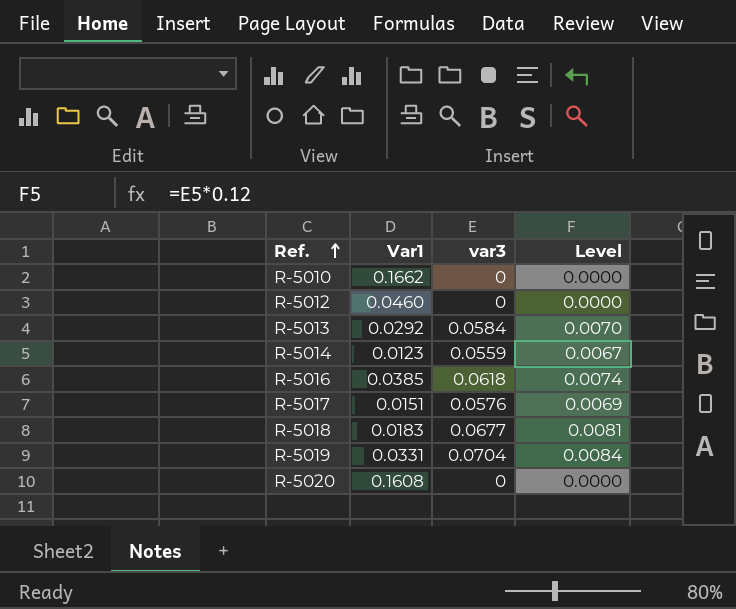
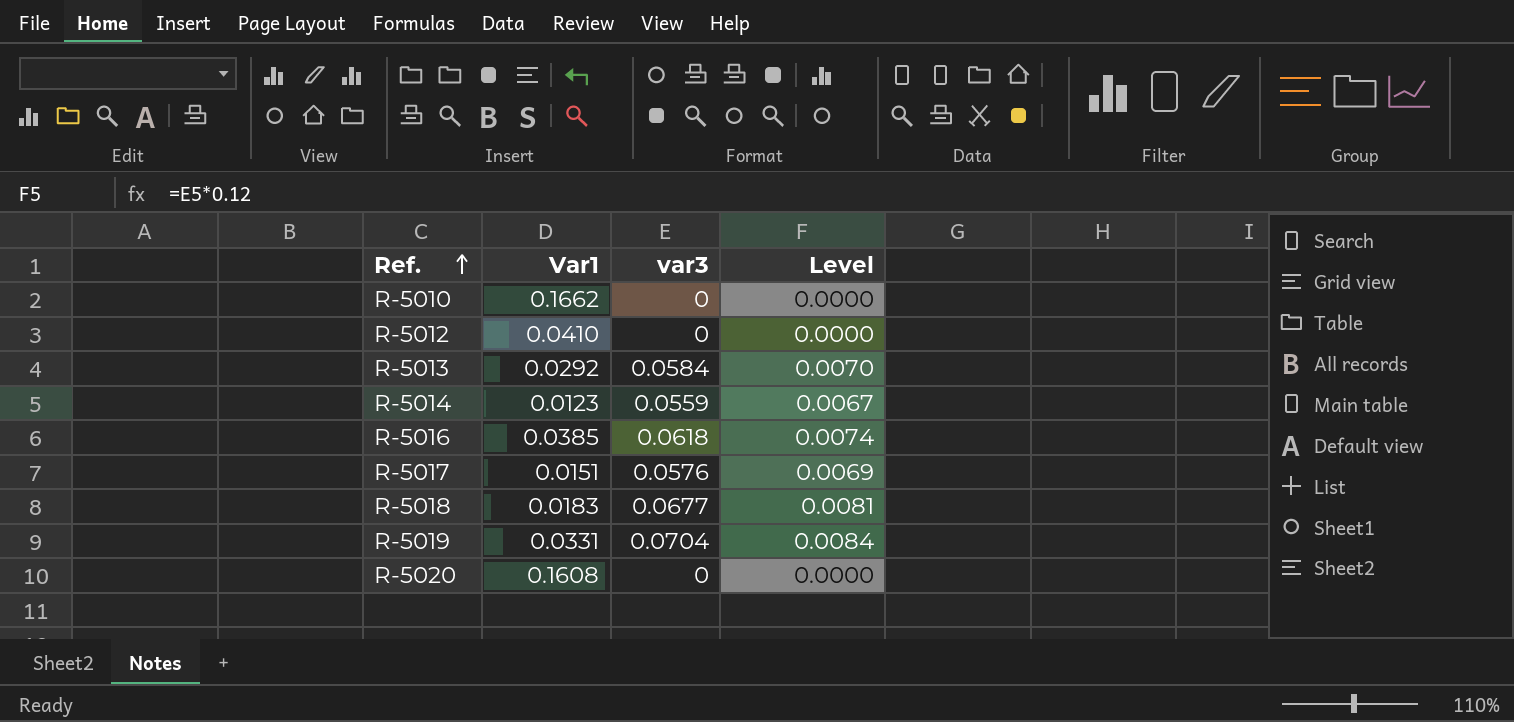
R-5012 | Var1: 0.0460 -> 0.0410

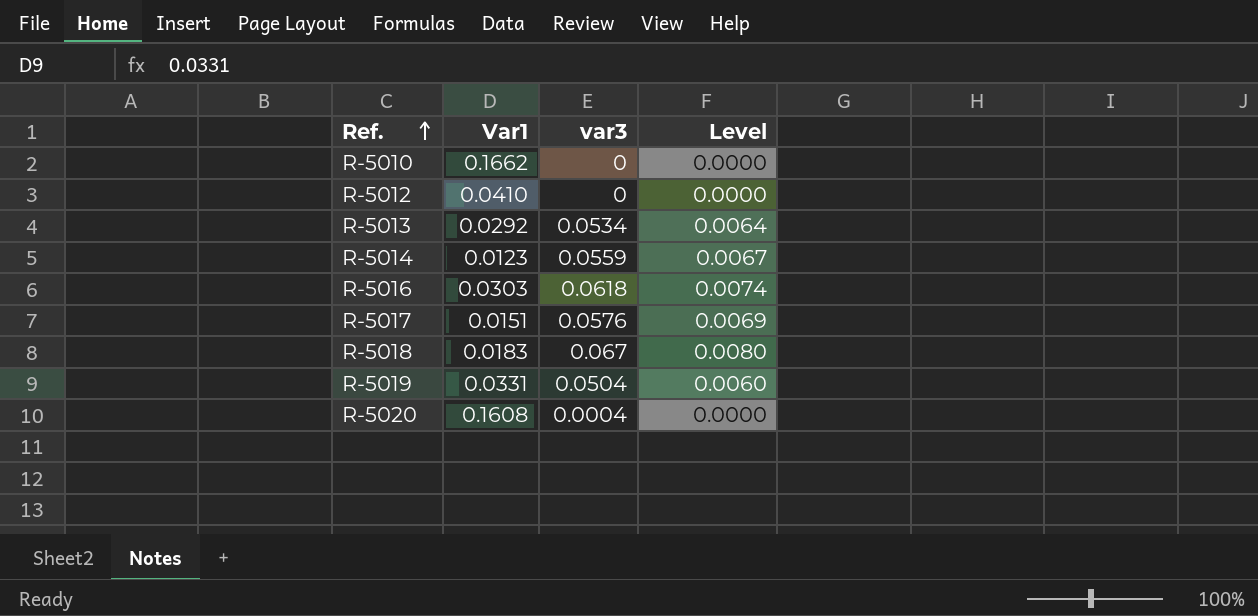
R-5013 | var3: 0.0584 -> 0.0534
R-5013 | Level: 0.0070 -> 0.0064
R-5016 | Var1: 0.0385 -> 0.0303
R-5018 | var3: 0.0677 -> 0.067
R-5018 | Level: 0.0081 -> 0.0080
R-5019 | var3: 0.0704 -> 0.0504
R-5019 | Level: 0.0084 -> 0.0060
R-5020 | var3: 0 -> 0.0004

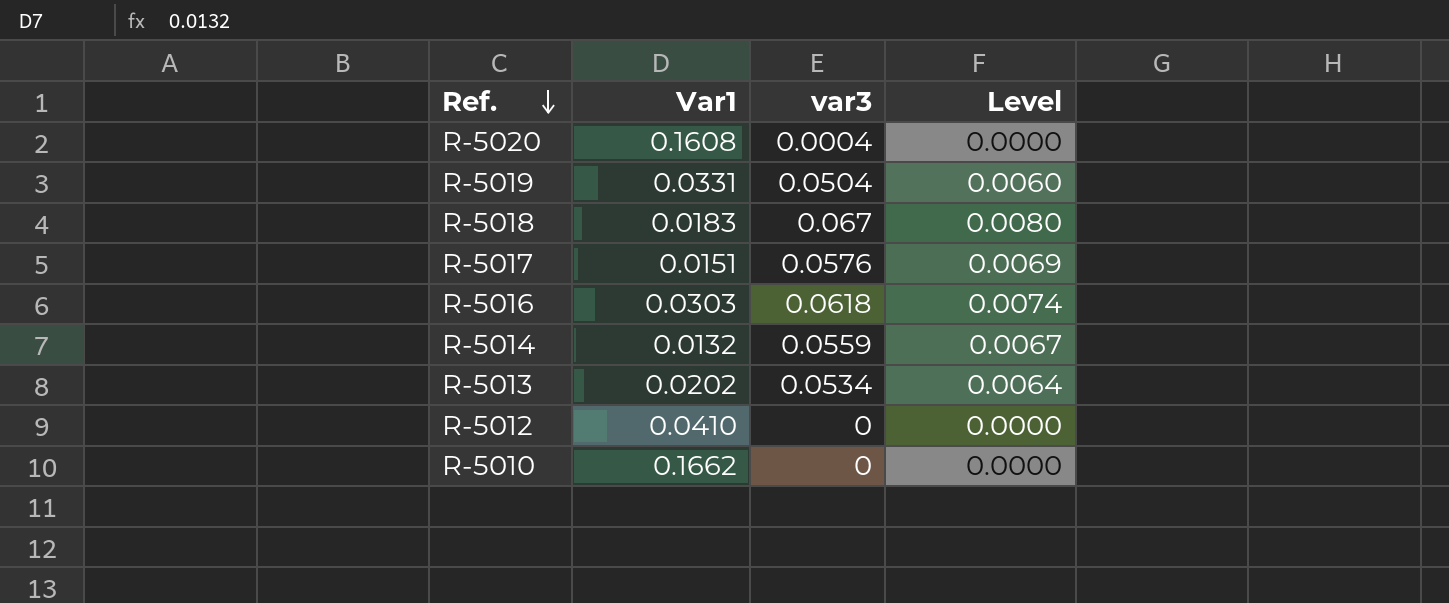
row order: Ref. ascending -> Ref. descending
R-5014 | Var1: 0.0123 -> 0.0132
R-5013 | Var1: 0.0292 -> 0.0202

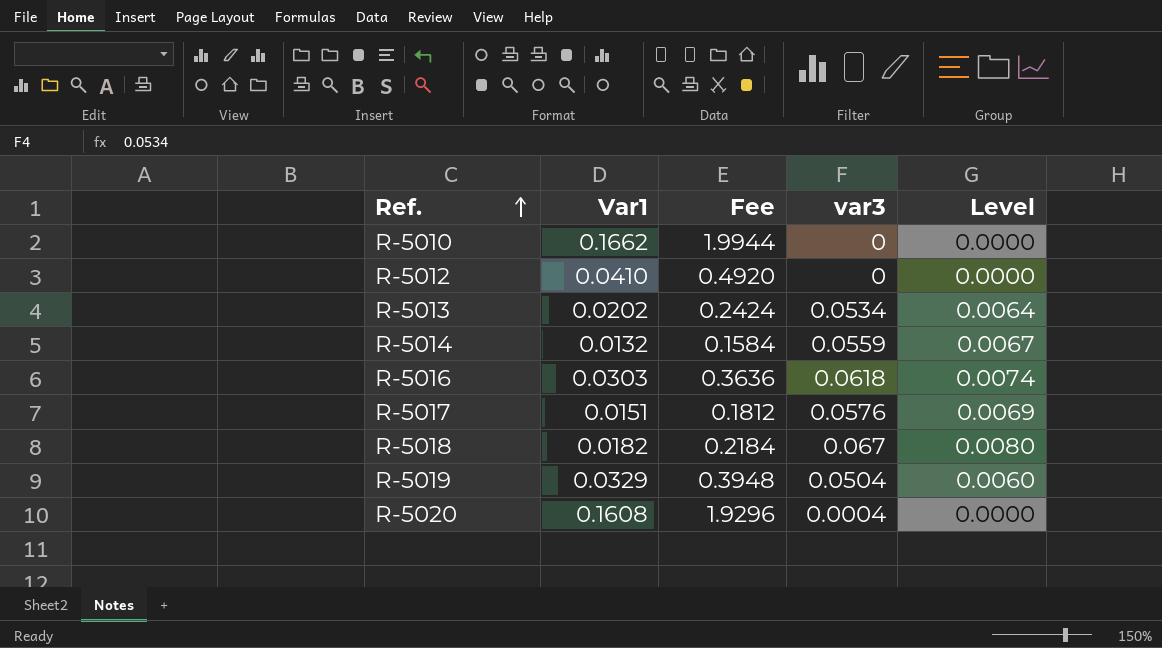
row order: Ref. descending -> Ref. ascending
column Fee | formula: none -> [Var1] * 12
R-5018 | Var1: 0.0183 -> 0.0182
R-5019 | Var1: 0.0331 -> 0.0329

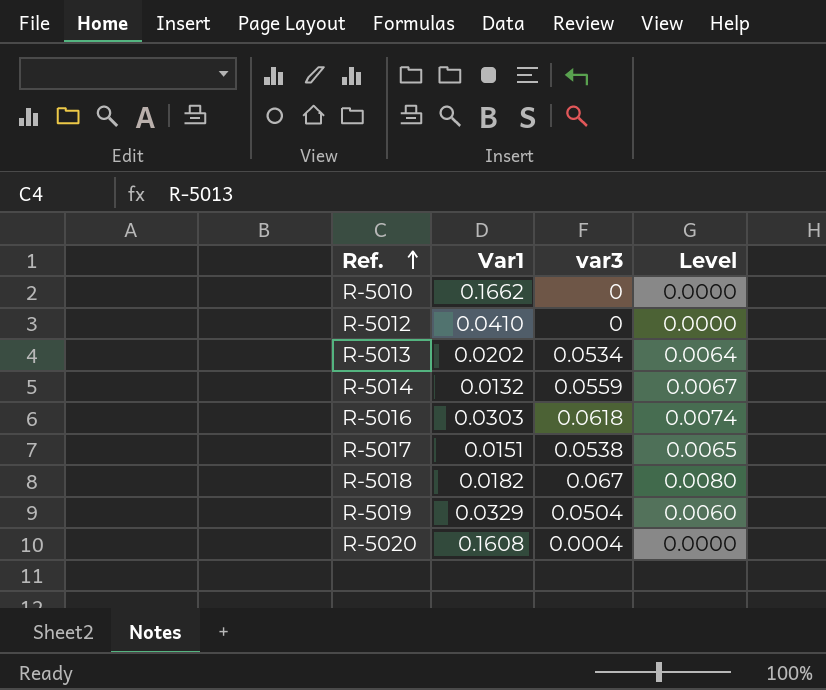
column Fee | formula: [Var1] * 12 -> none
R-5017 | var3: 0.0576 -> 0.0538
R-5017 | Level: 0.0069 -> 0.0065

